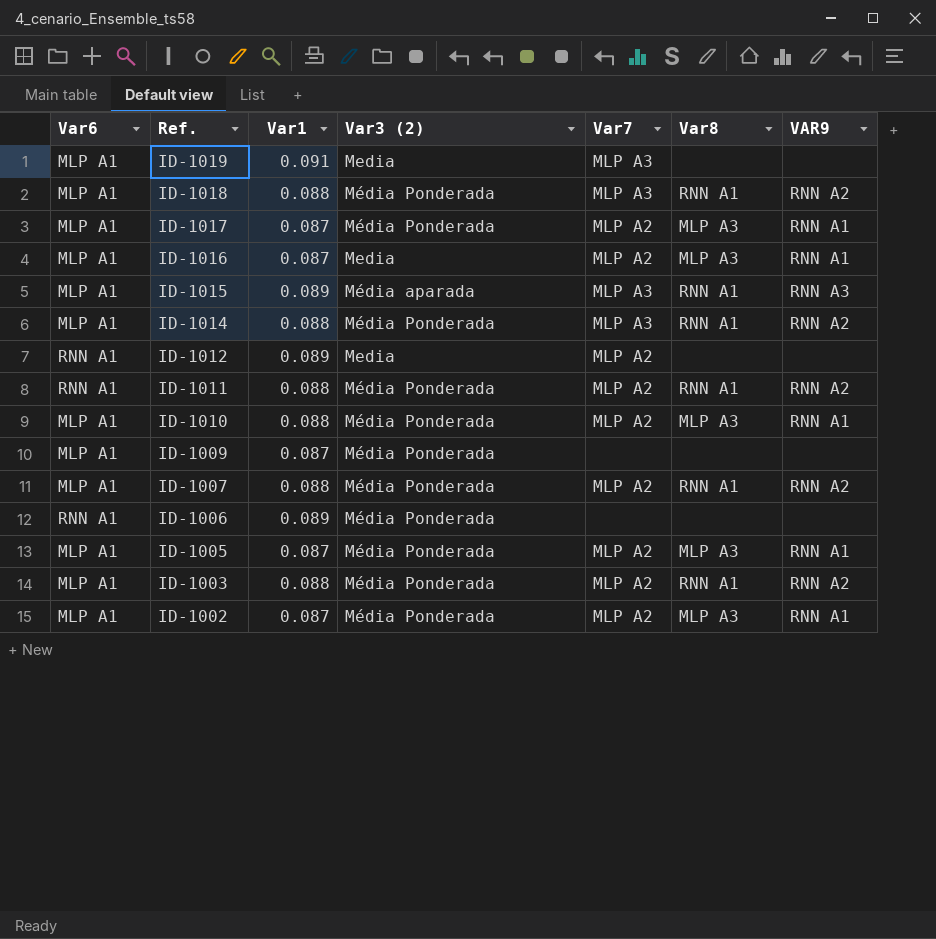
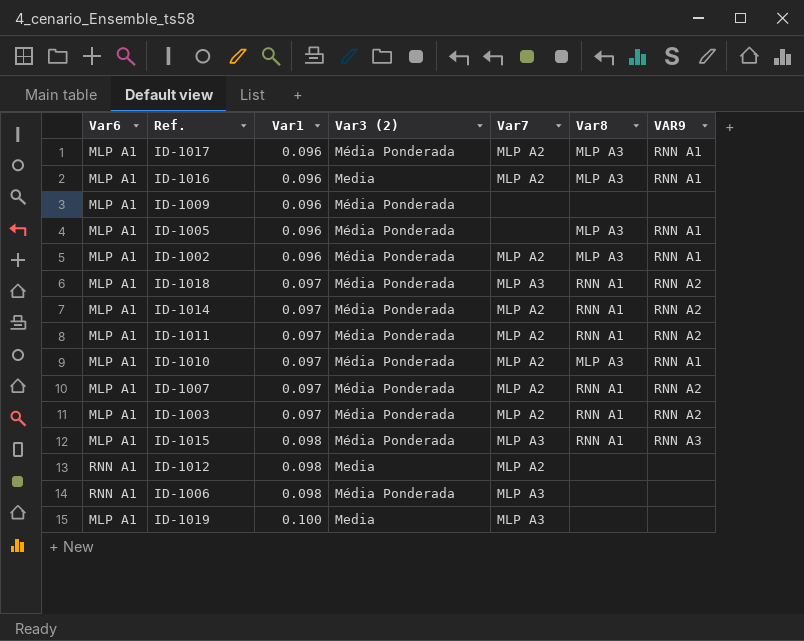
row order: Ref. descending -> Var1 ascending
ID-1017 | Var1: 0.087 -> 0.096
ID-1016 | Var1: 0.087 -> 0.096
ID-1009 | Var1: 0.087 -> 0.096
ID-1005 | Var1: 0.087 -> 0.096
ID-1005 | Var7: MLP A2 -> none
ID-1002 | Var1: 0.087 -> 0.096
ID-1018 | Var1: 0.088 -> 0.097
ID-1014 | Var1: 0.088 -> 0.097
ID-1014 | Var7: MLP A3 -> MLP A2
ID-1011 | Var6: RNN A1 -> MLP A1
ID-1011 | Var1: 0.088 -> 0.097
ID-1010 | Var1: 0.088 -> 0.097
ID-1007 | Var1: 0.088 -> 0.097
ID-1003 | Var1: 0.088 -> 0.097
ID-1015 | Var1: 0.089 -> 0.098
ID-1015 | Var3 (2): Média aparada -> Média Ponderada
ID-1012 | Var1: 0.089 -> 0.098
ID-1006 | Var1: 0.089 -> 0.098
ID-1006 | Var7: none -> MLP A3
ID-1019 | Var1: 0.091 -> 0.100

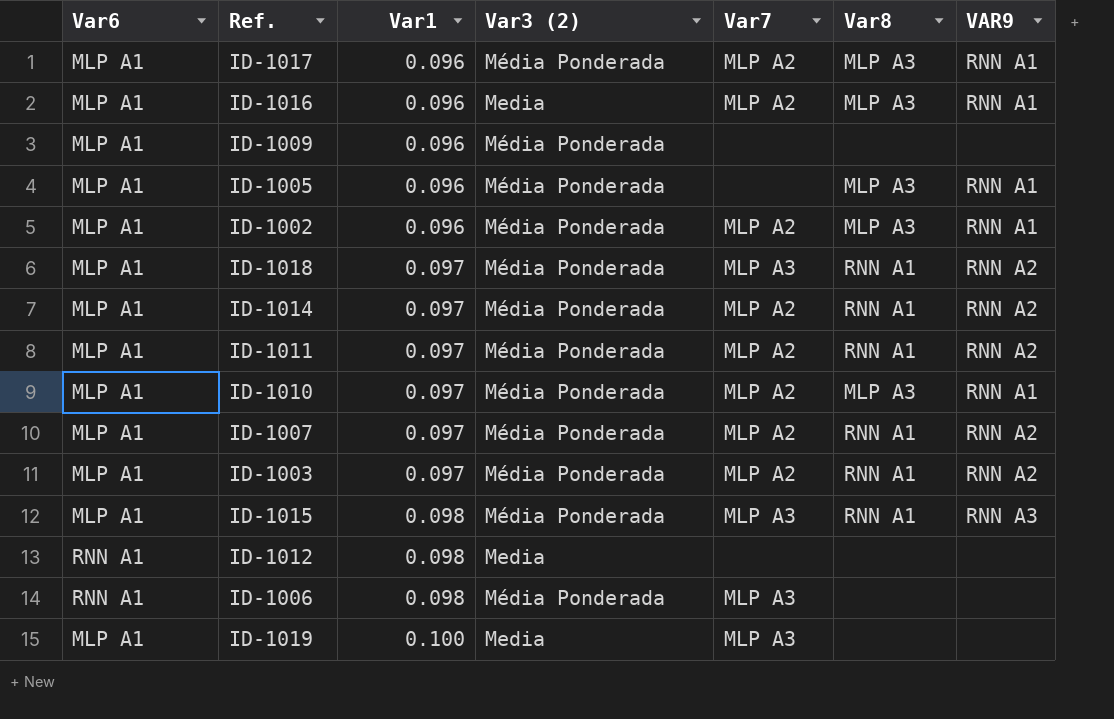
ID-1012 | Var7: MLP A2 -> none

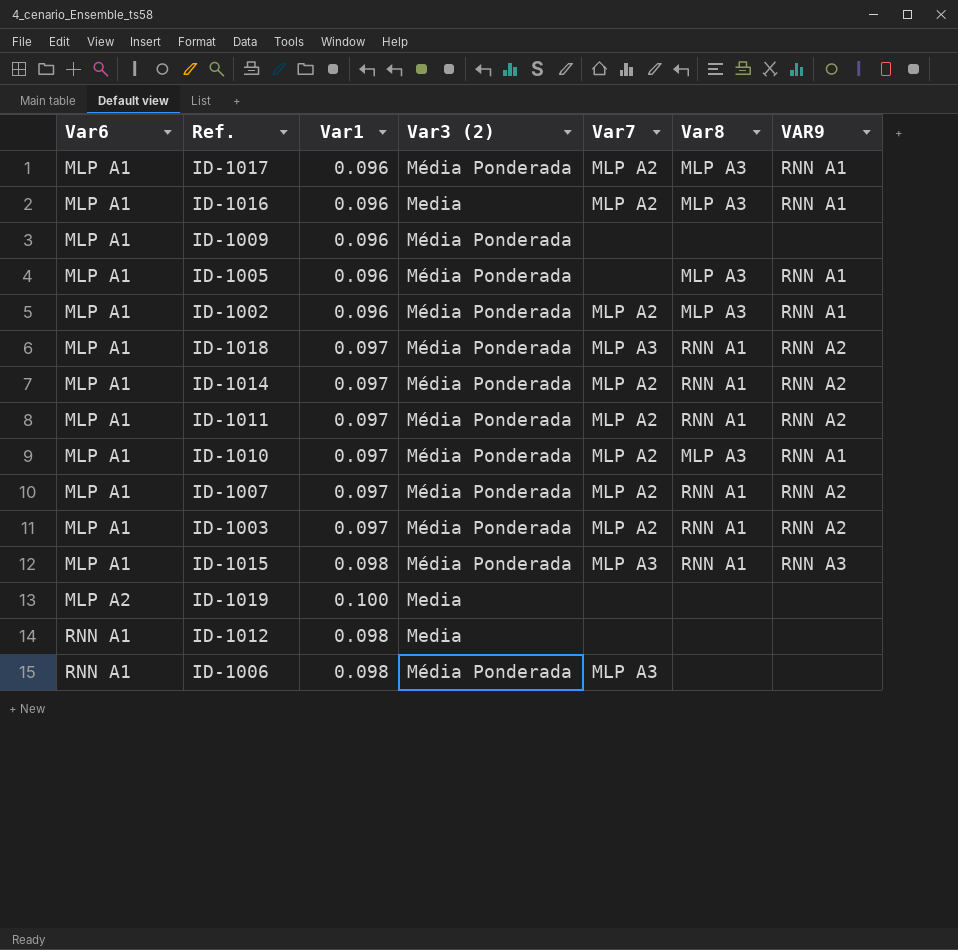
row order: Var1 ascending -> Var6 ascending
ID-1019 | Var6: MLP A1 -> MLP A2
ID-1019 | Var7: MLP A3 -> none

